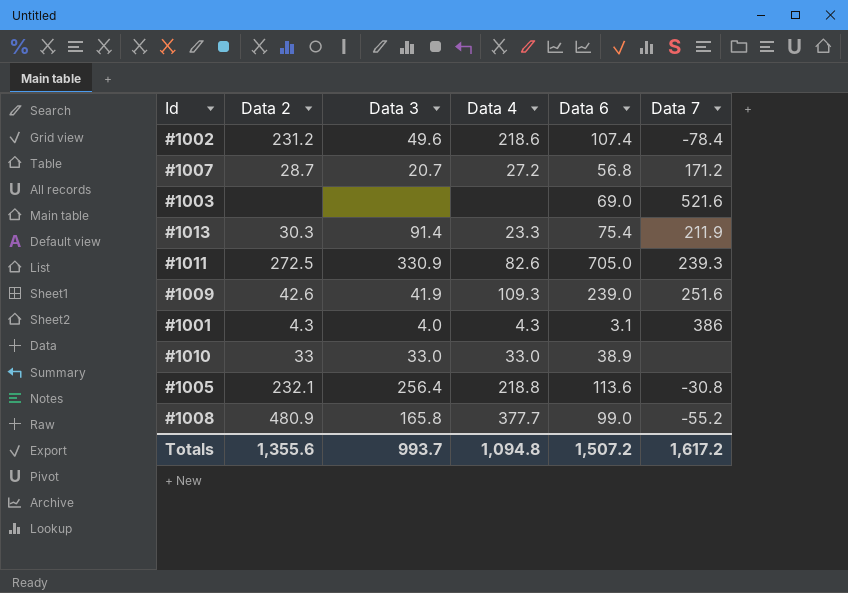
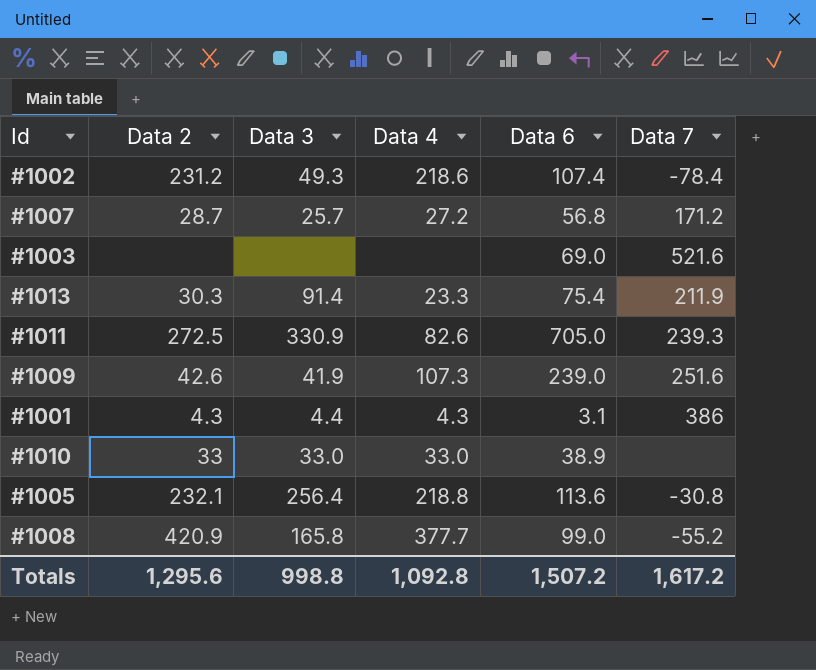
#1002 | Data 3: 49.6 -> 49.3
#1007 | Data 3: 20.7 -> 25.7
#1009 | Data 4: 109.3 -> 107.3
#1001 | Data 3: 4.0 -> 4.4
#1008 | Data 2: 480.9 -> 420.9
Totals | Data 2: 1,355.6 -> 1,295.6
Totals | Data 3: 993.7 -> 998.8
Totals | Data 4: 1,094.8 -> 1,092.8

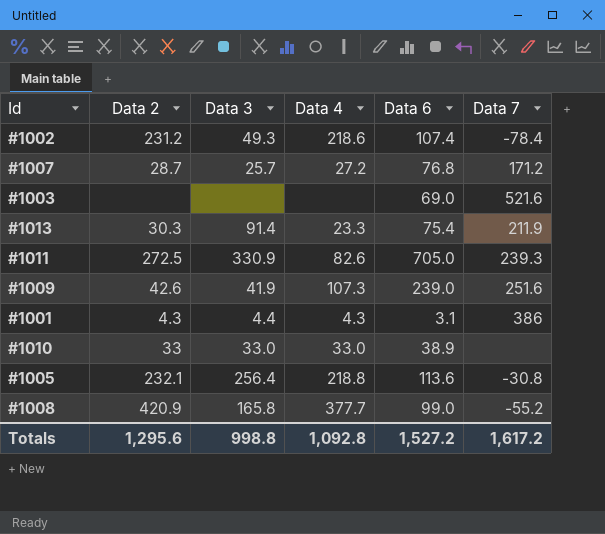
#1007 | Data 6: 56.8 -> 76.8
Totals | Data 6: 1,507.2 -> 1,527.2

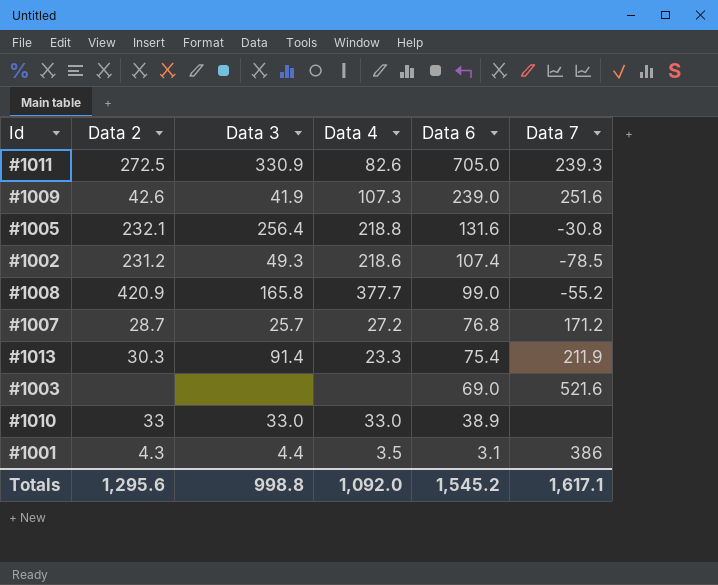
row order: none -> Data 6 descending
#1005 | Data 6: 113.6 -> 131.6
#1002 | Data 7: -78.4 -> -78.5
#1001 | Data 4: 4.3 -> 3.5
Totals | Data 4: 1,092.8 -> 1,092.0
Totals | Data 6: 1,527.2 -> 1,545.2
Totals | Data 7: 1,617.2 -> 1,617.1

